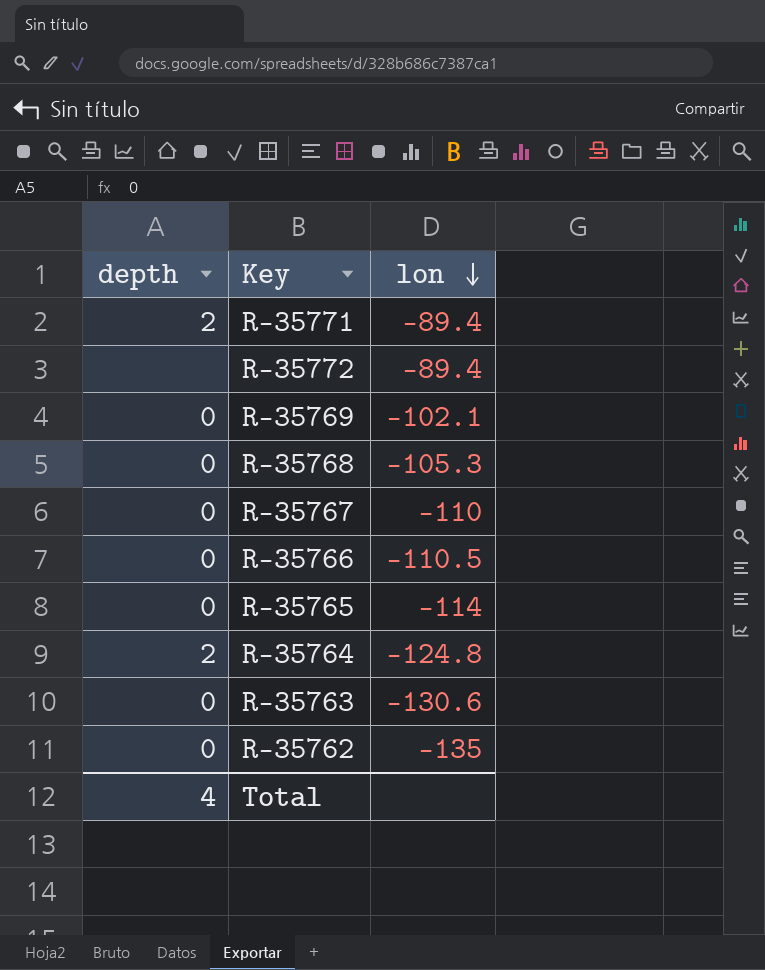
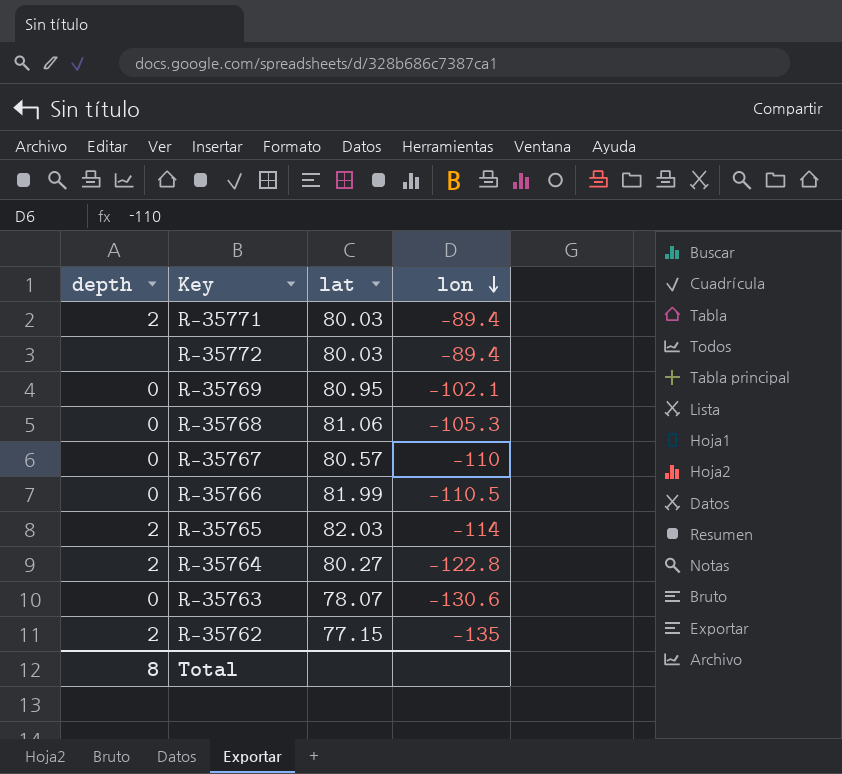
column lat | position: none -> 3
R-35765 | depth: 0 -> 2
R-35764 | lon: -124.8 -> -122.8
R-35762 | depth: 0 -> 2
Total | depth: 4 -> 8

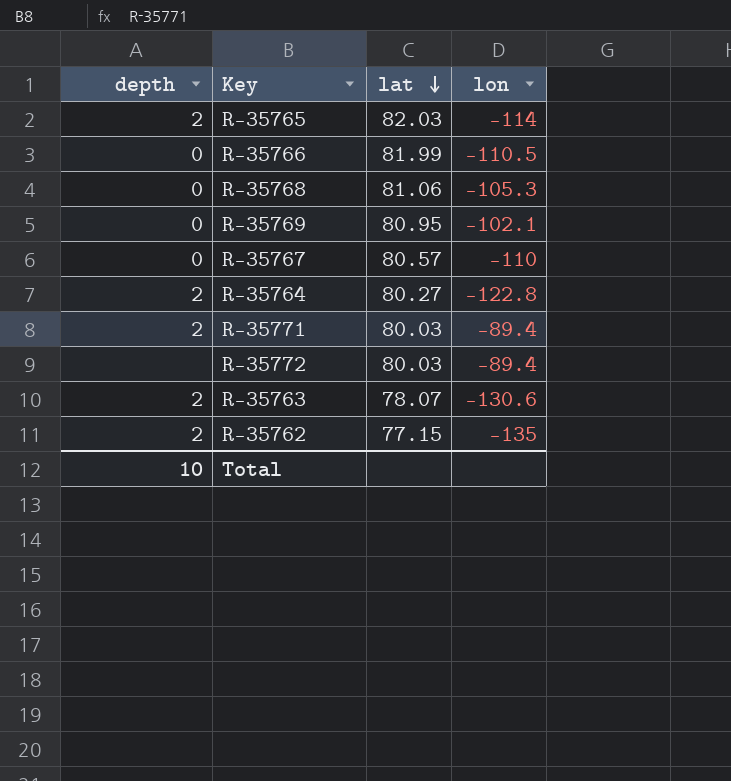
row order: lon descending -> lat descending
R-35763 | depth: 0 -> 2
Total | depth: 8 -> 10

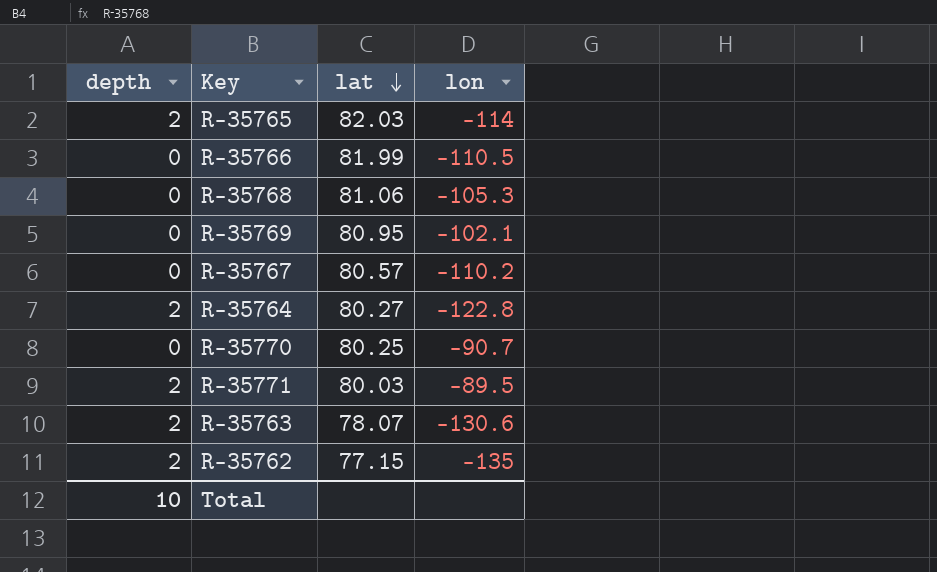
row R-35772: none | 80.03 | -89.4 -> none
R-35767 | lon: -110 -> -110.2
row R-35770: none -> 0 | 80.25 | -90.7
R-35771 | lon: -89.4 -> -89.5

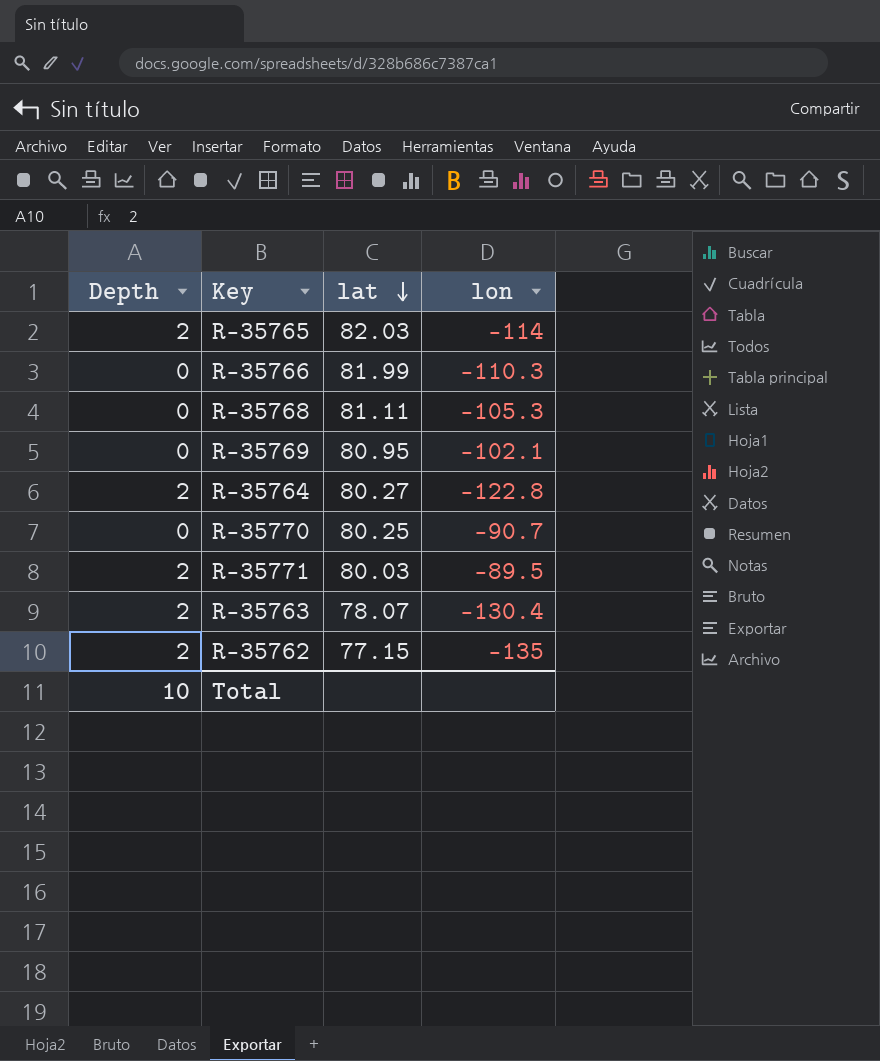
column name: depth -> Depth
row R-35767: 0 | 80.57 | -110.2 -> none
R-35766 | lon: -110.5 -> -110.3
R-35768 | lat: 81.06 -> 81.11
R-35763 | lon: -130.6 -> -130.4

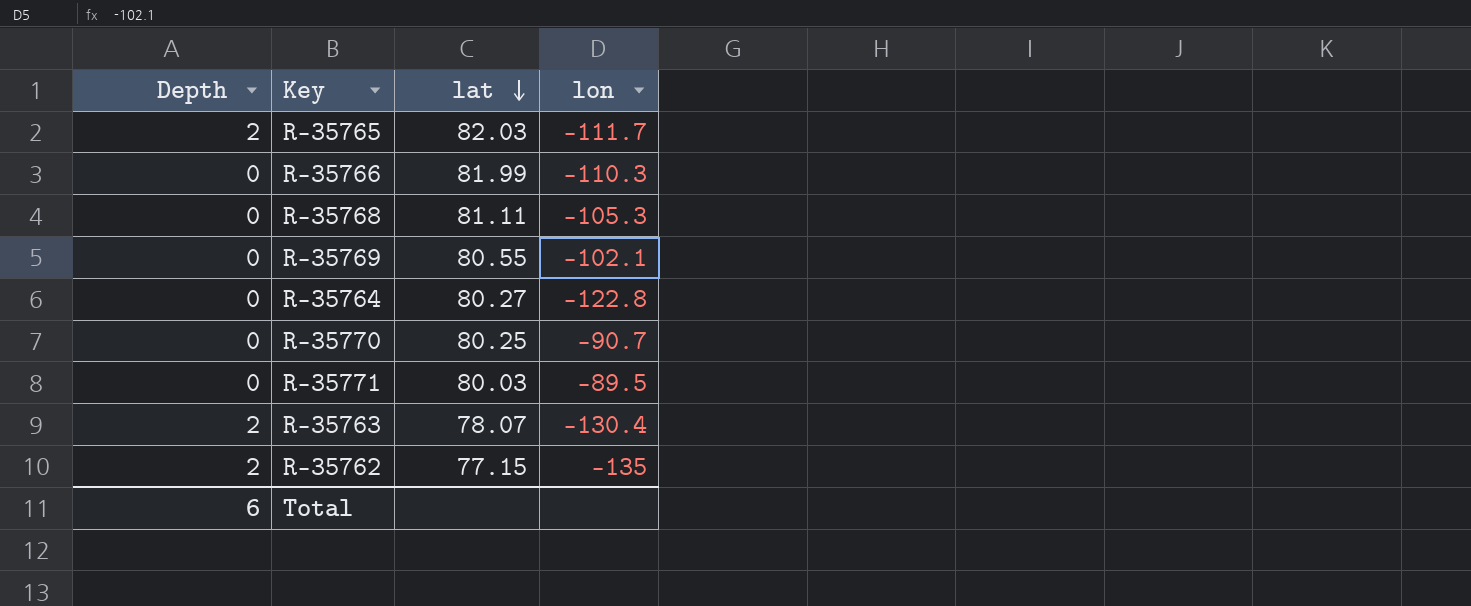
R-35765 | lon: -114 -> -111.7
R-35769 | lat: 80.95 -> 80.55
R-35764 | Depth: 2 -> 0
R-35771 | Depth: 2 -> 0
Total | Depth: 10 -> 6

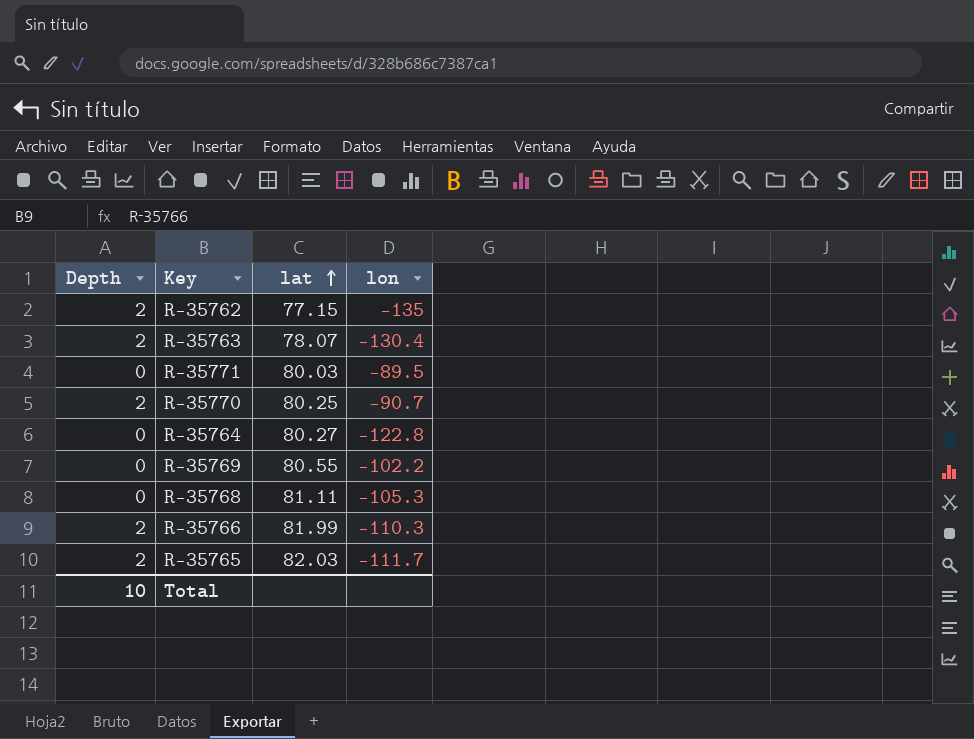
row order: lat descending -> lat ascending
R-35770 | Depth: 0 -> 2
R-35769 | lon: -102.1 -> -102.2
R-35766 | Depth: 0 -> 2
Total | Depth: 6 -> 10

